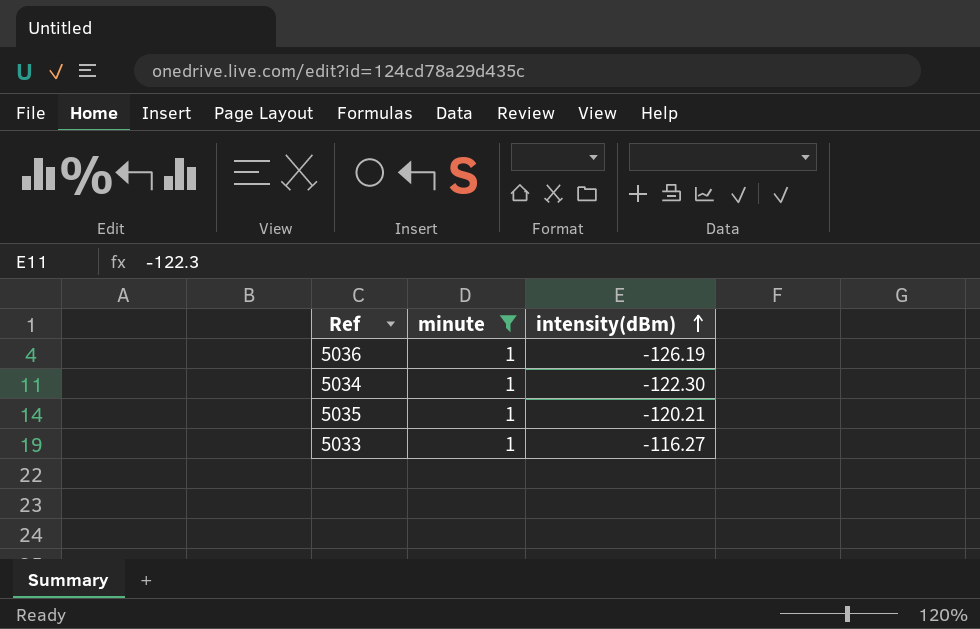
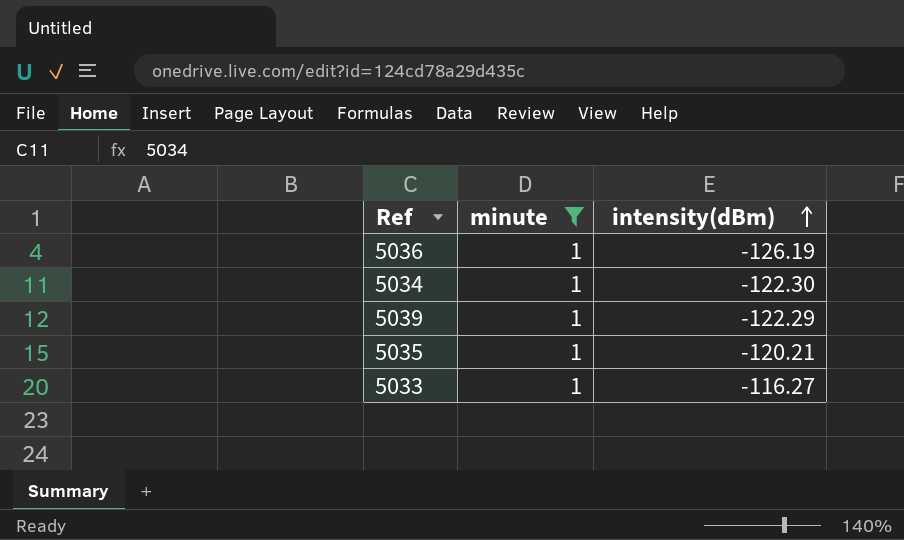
row 5039: none -> 1 | -122.29

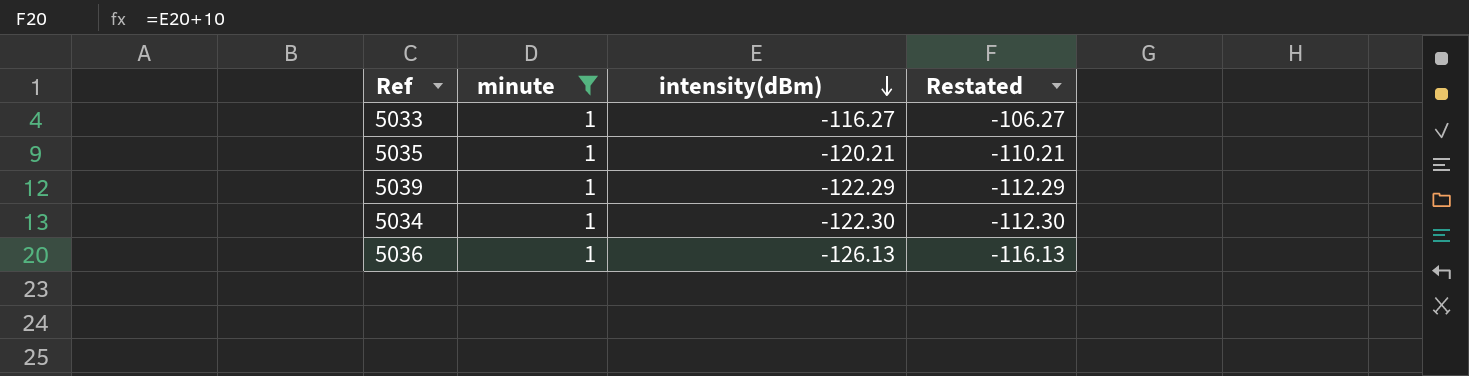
row order: intensity(dBm) ascending -> intensity(dBm) descending
column Restated | formula: none -> [intensity(dBm)] + 10
5036 | intensity(dBm): -126.19 -> -126.13

